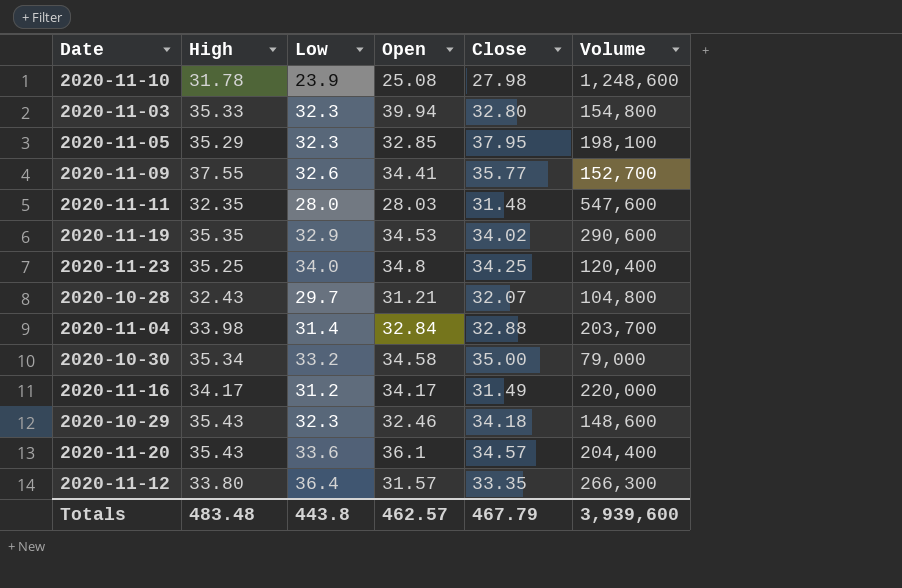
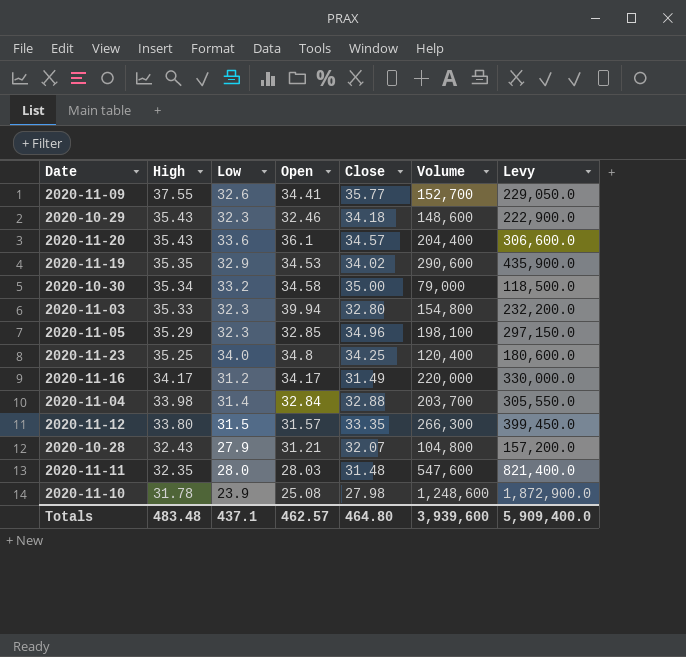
row order: none -> High descending
column Levy | formula: none -> [Volume] * 1.5
2020-11-05 | Close: 37.95 -> 34.96
2020-11-12 | Low: 36.4 -> 31.5
2020-10-28 | Low: 29.7 -> 27.9
Totals | Low: 443.8 -> 437.1
Totals | Close: 467.79 -> 464.80

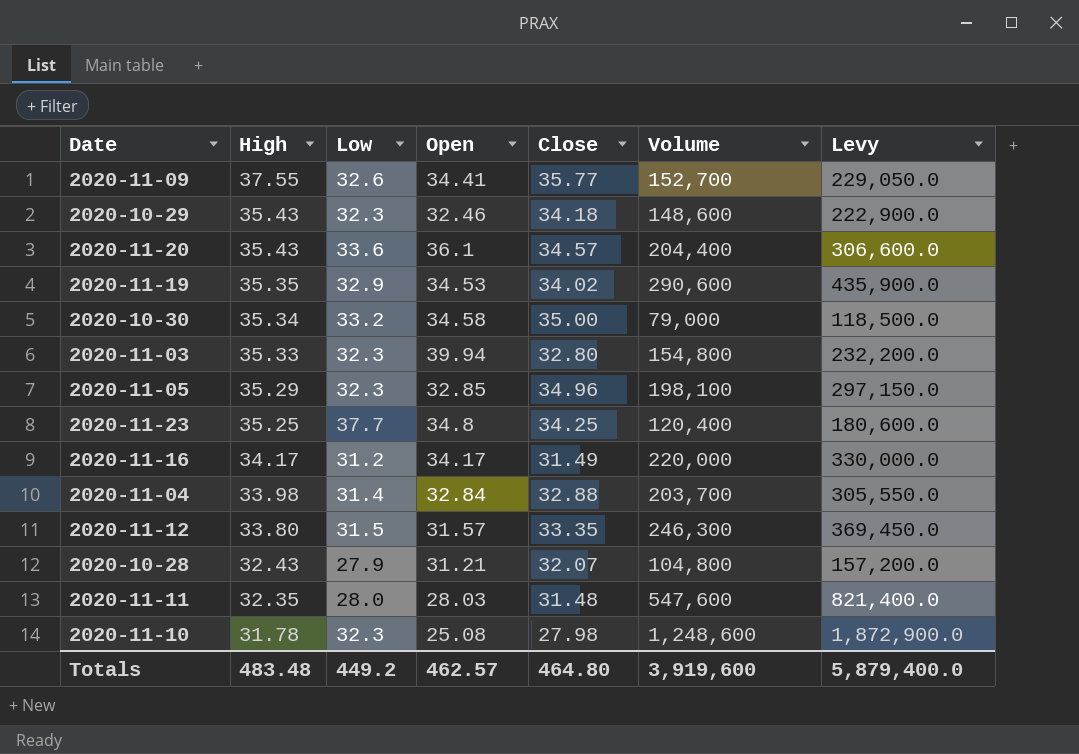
2020-11-23 | Low: 34.0 -> 37.7
2020-11-12 | Volume: 266,300 -> 246,300
2020-11-12 | Levy: 399,450.0 -> 369,450.0
2020-11-10 | Low: 23.9 -> 32.3
Totals | Low: 437.1 -> 449.2
Totals | Volume: 3,939,600 -> 3,919,600
Totals | Levy: 5,909,400.0 -> 5,879,400.0

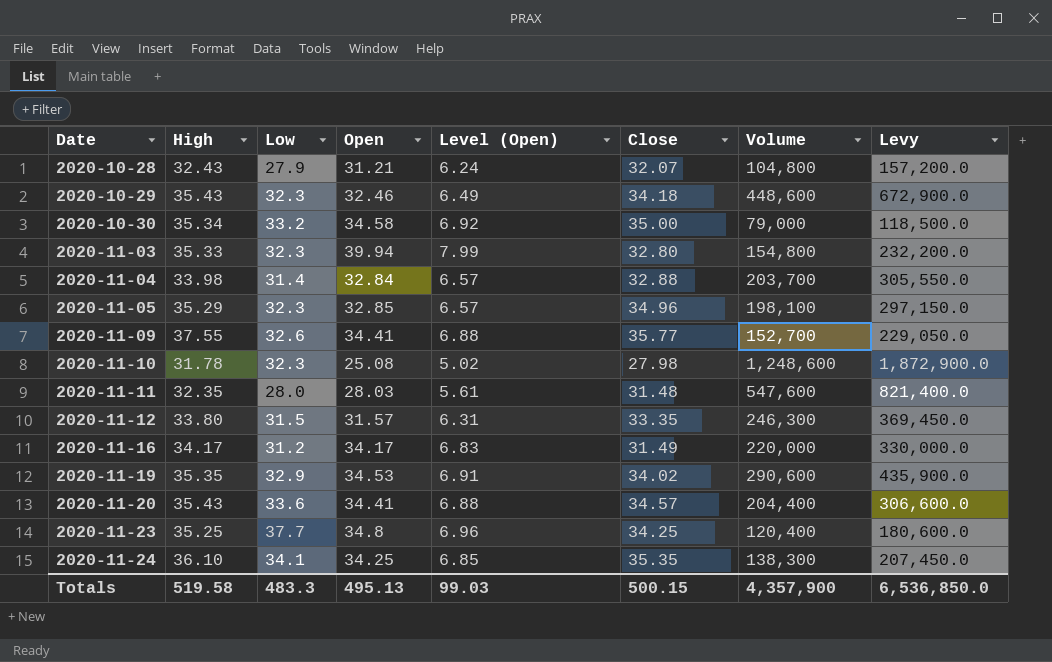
row order: High descending -> Date ascending
column Level (Open) | formula: none -> [Open] * 0.2
2020-10-29 | Volume: 148,600 -> 448,600
2020-10-29 | Levy: 222,900.0 -> 672,900.0
2020-11-20 | Open: 36.1 -> 34.41
row 2020-11-24: none -> 36.10 | 34.1 | 34.25 | 6.85 | 35.35 | 138,300 | 207,450.0
Totals | High: 483.48 -> 519.58
Totals | Low: 449.2 -> 483.3
Totals | Open: 462.57 -> 495.13
Totals | Close: 464.80 -> 500.15
Totals | Volume: 3,919,600 -> 4,357,900
Totals | Levy: 5,879,400.0 -> 6,536,850.0

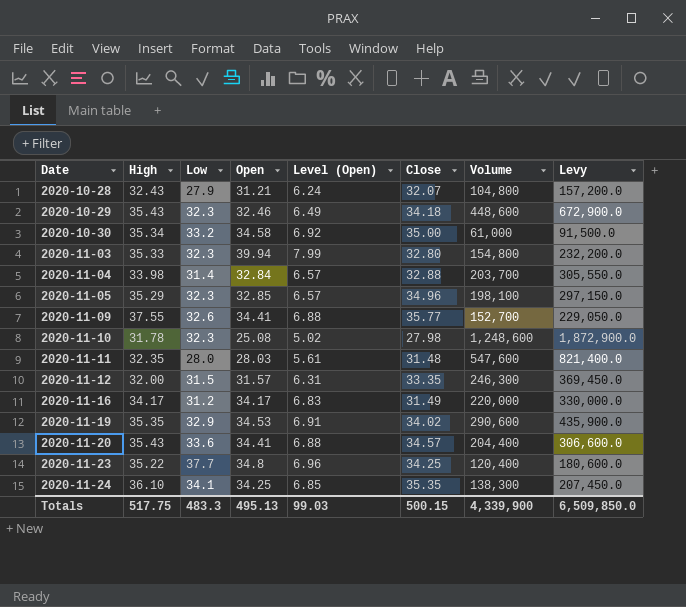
2020-10-30 | Volume: 79,000 -> 61,000
2020-10-30 | Levy: 118,500.0 -> 91,500.0
2020-11-12 | High: 33.80 -> 32.00
2020-11-23 | High: 35.25 -> 35.22
Totals | High: 519.58 -> 517.75
Totals | Volume: 4,357,900 -> 4,339,900
Totals | Levy: 6,536,850.0 -> 6,509,850.0

